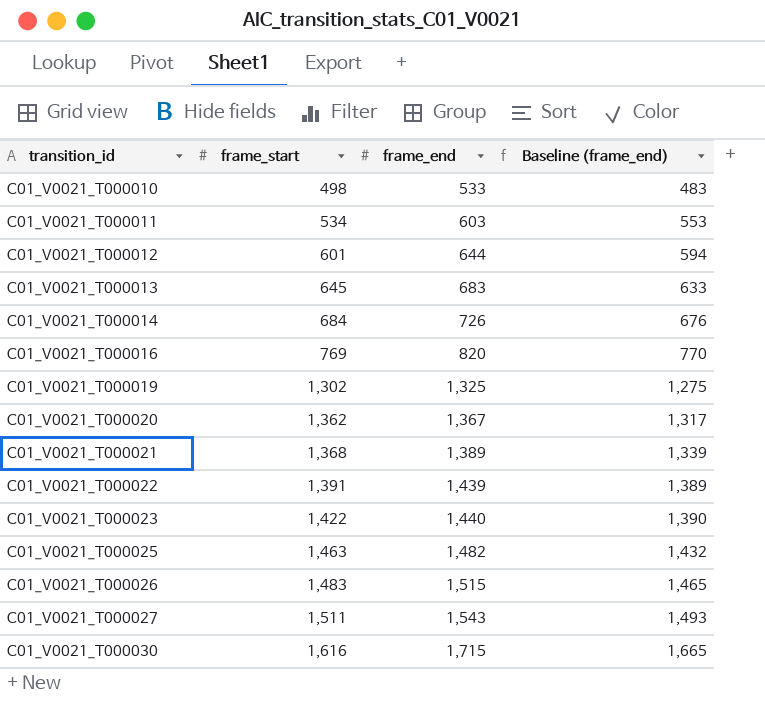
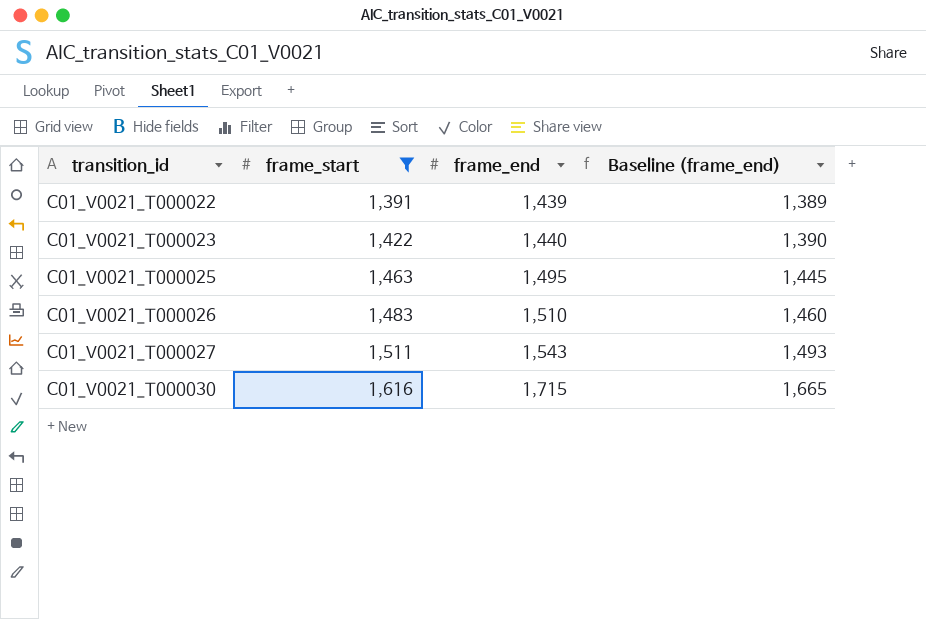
filter: none -> frame_start >= 1,391
C01_V0021_T000025 | frame_end: 1,482 -> 1,495
C01_V0021_T000025 | Baseline (frame_end): 1,432 -> 1,445
C01_V0021_T000026 | frame_end: 1,515 -> 1,510
C01_V0021_T000026 | Baseline (frame_end): 1,465 -> 1,460

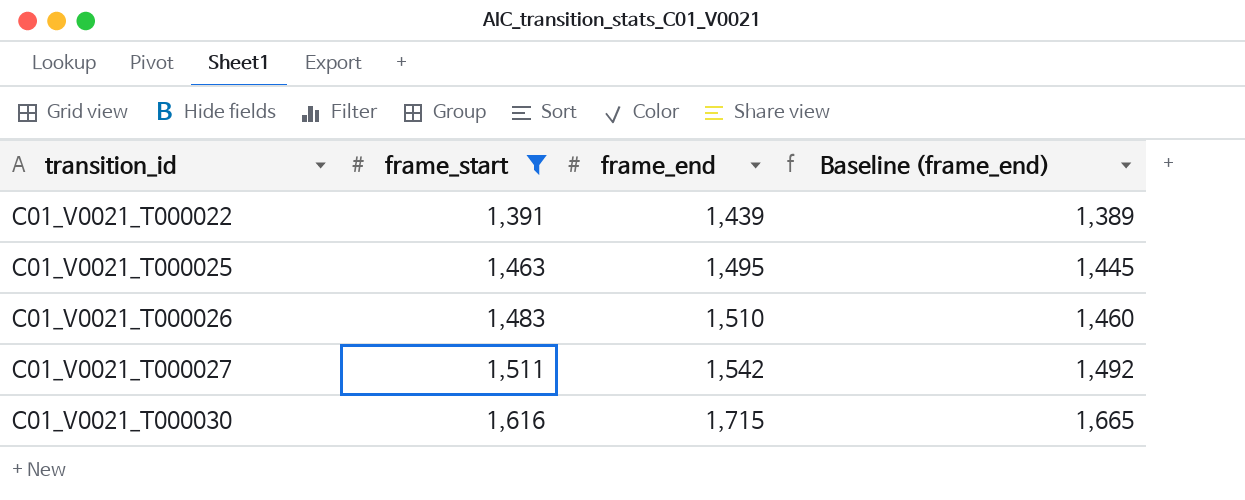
row C01_V0021_T000023: 1,422 | 1,440 | 1,390 -> none
C01_V0021_T000027 | frame_end: 1,543 -> 1,542
C01_V0021_T000027 | Baseline (frame_end): 1,493 -> 1,492

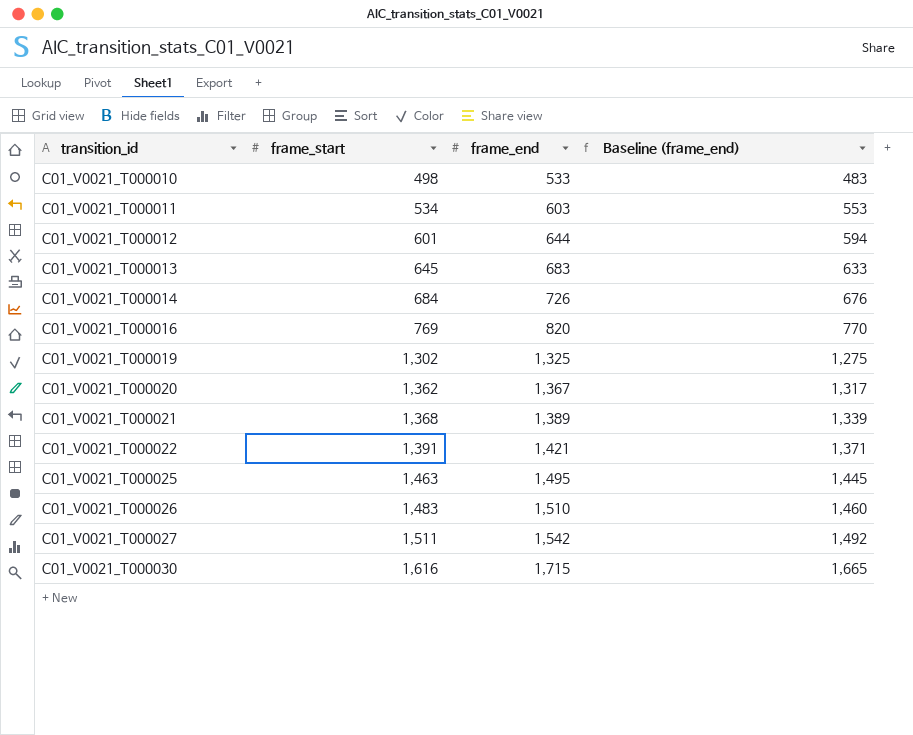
filter: frame_start >= 1,391 -> none
C01_V0021_T000022 | frame_end: 1,439 -> 1,421
C01_V0021_T000022 | Baseline (frame_end): 1,389 -> 1,371

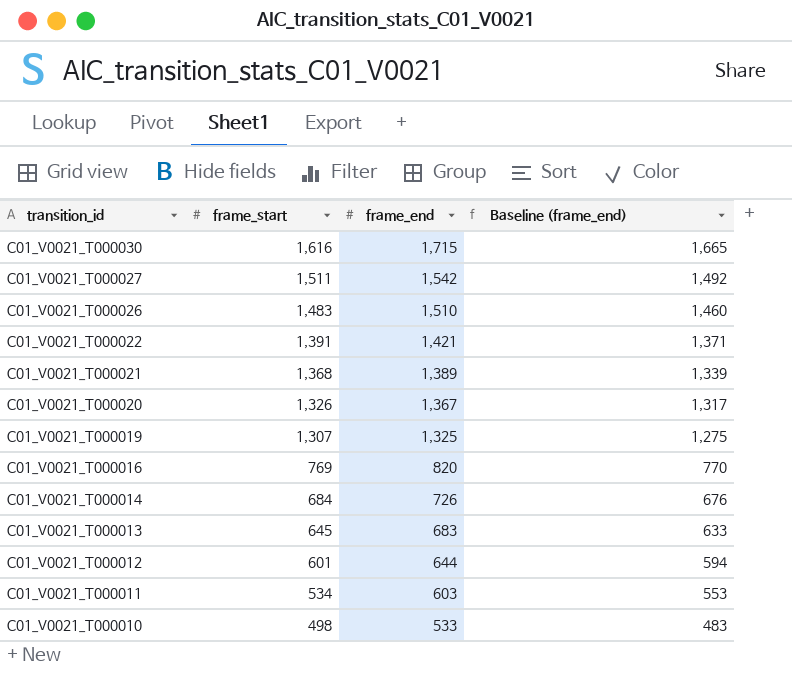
row order: transition_id ascending -> transition_id descending
row C01_V0021_T000025: 1,463 | 1,495 | 1,445 -> none
C01_V0021_T000020 | frame_start: 1,362 -> 1,326
C01_V0021_T000019 | frame_start: 1,302 -> 1,307

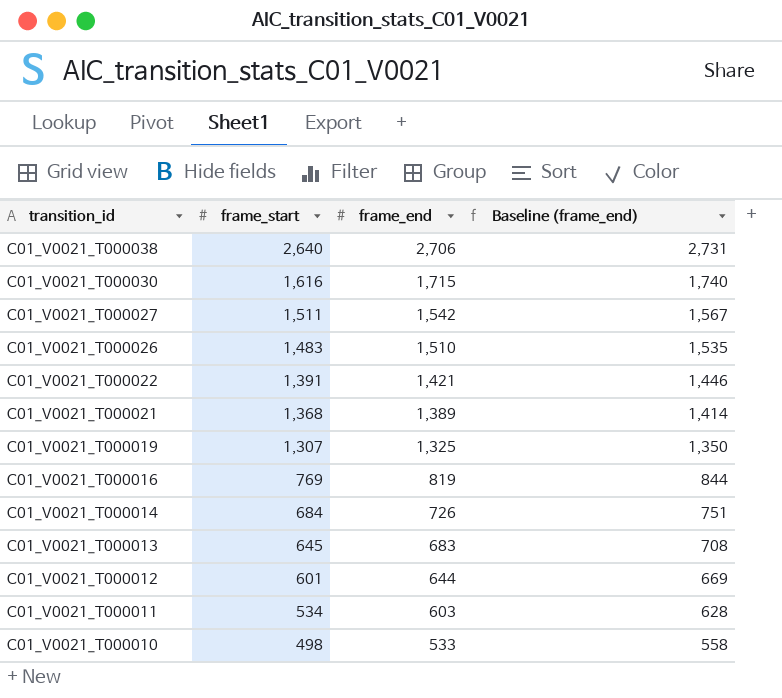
column Baseline (frame_end) | formula: [frame_end] - 50 -> [frame_end] + 25
row C01_V0021_T000020: 1,326 | 1,367 | 1,317 -> none
row C01_V0021_T000038: none -> 2,640 | 2,706 | 2,731
C01_V0021_T000016 | frame_end: 820 -> 819

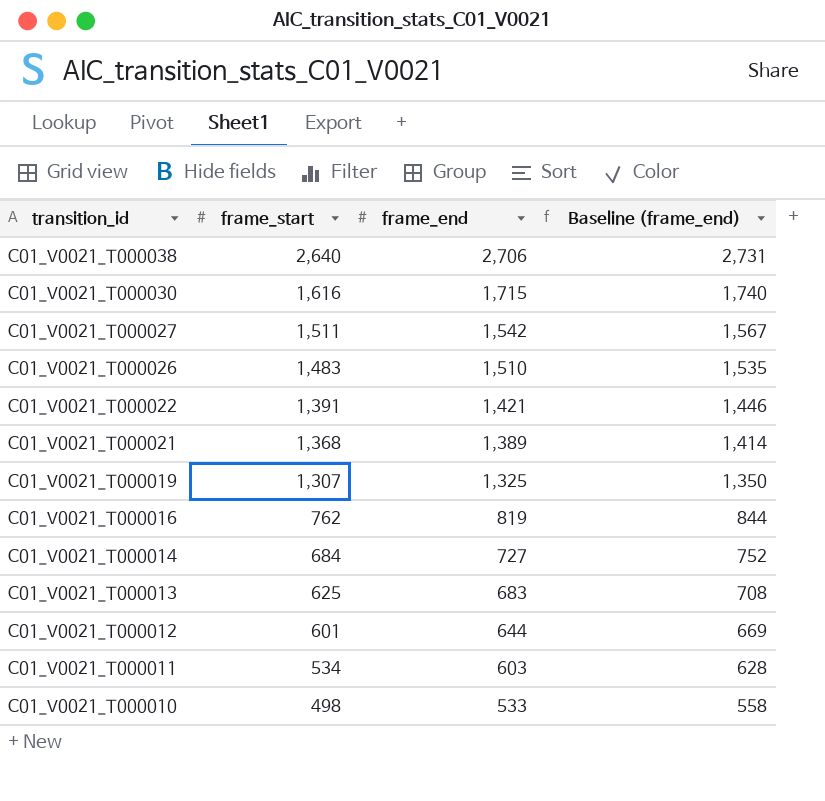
C01_V0021_T000016 | frame_start: 769 -> 762
C01_V0021_T000014 | frame_end: 726 -> 727
C01_V0021_T000014 | Baseline (frame_end): 751 -> 752
C01_V0021_T000013 | frame_start: 645 -> 625

